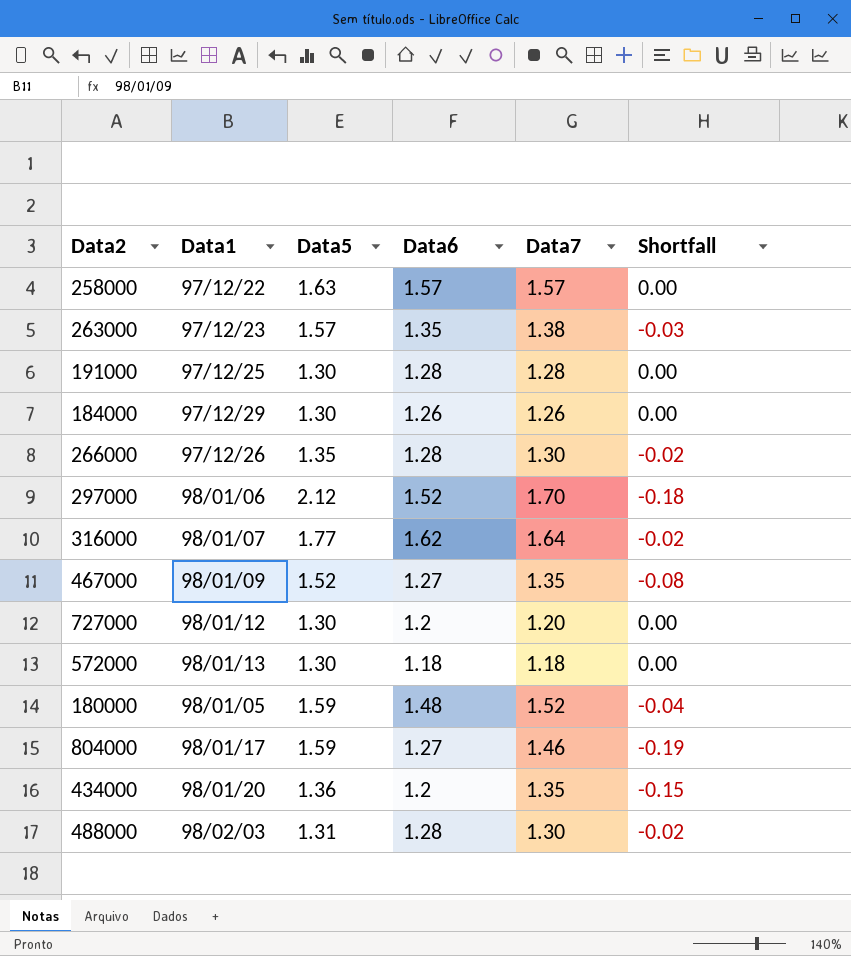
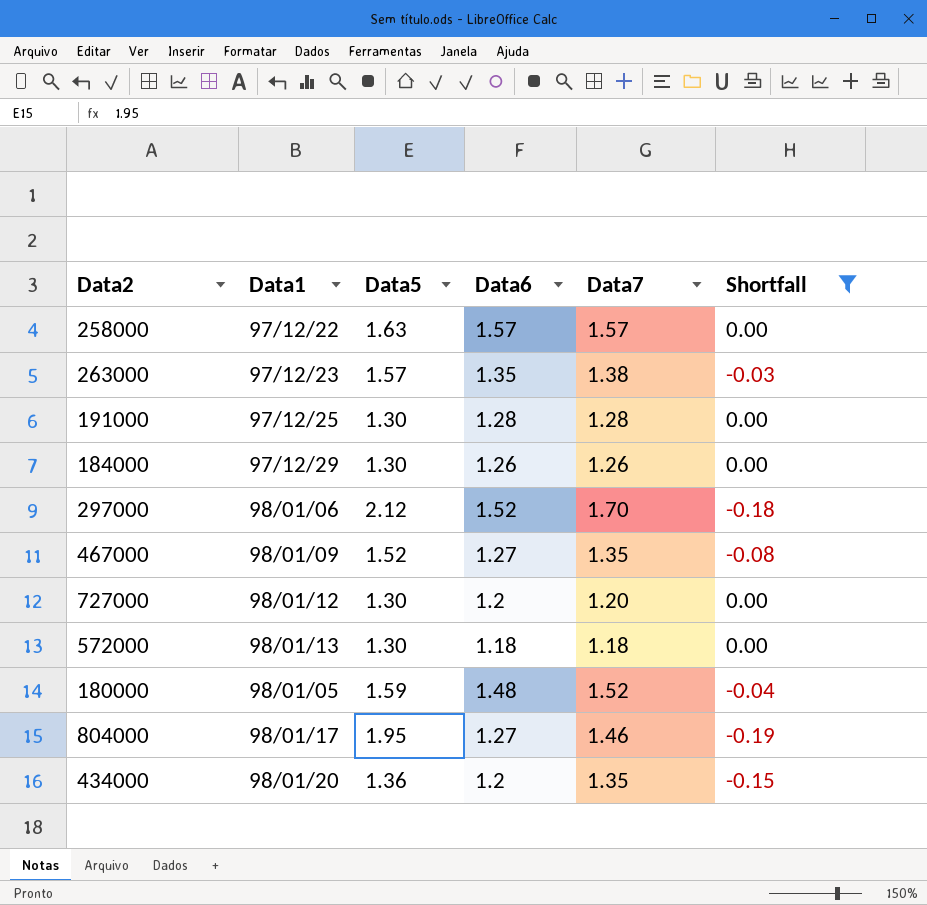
filter: none -> Shortfall != -0.02
804000 | Data5: 1.59 -> 1.95

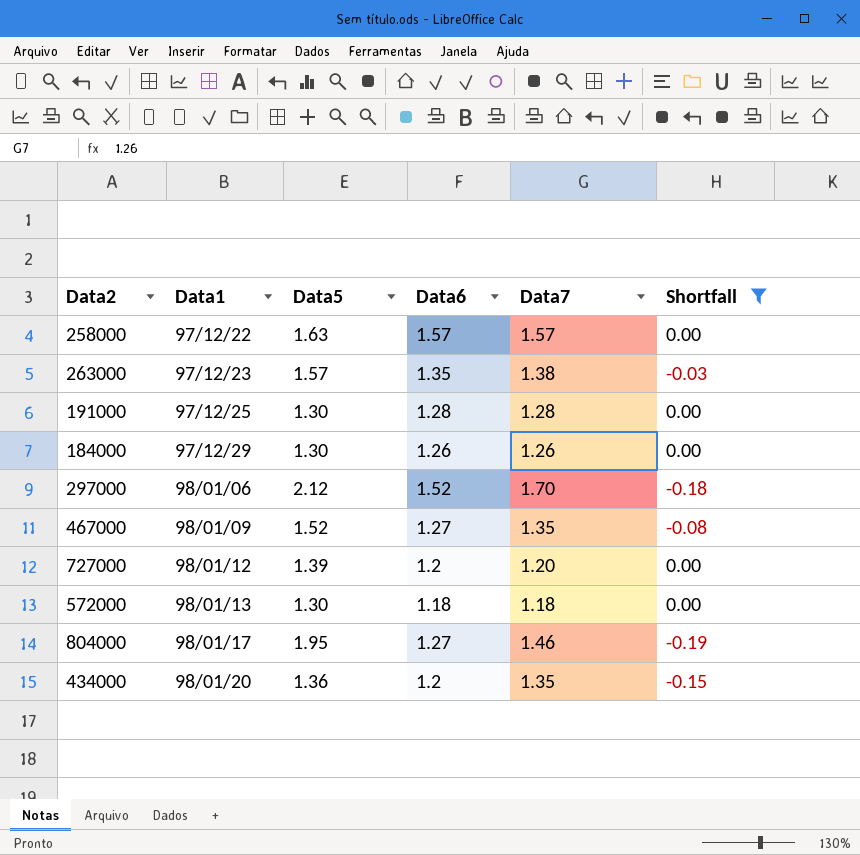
row 180000: 98/01/05 | 1.59 | 1.48 | 1.52 | -0.04 -> none
727000 | Data5: 1.30 -> 1.39

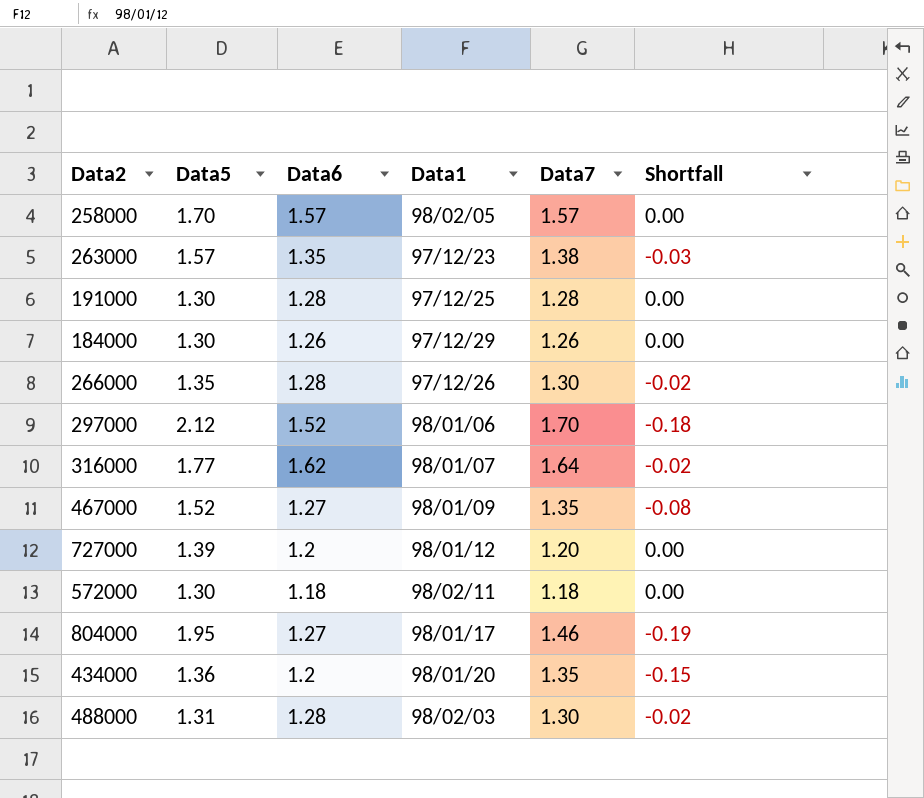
filter: Shortfall != -0.02 -> none
column Data1 | position: 2 -> 4
258000 | Data5: 1.63 -> 1.70
258000 | Data1: 97/12/22 -> 98/02/05
572000 | Data1: 98/01/13 -> 98/02/11

